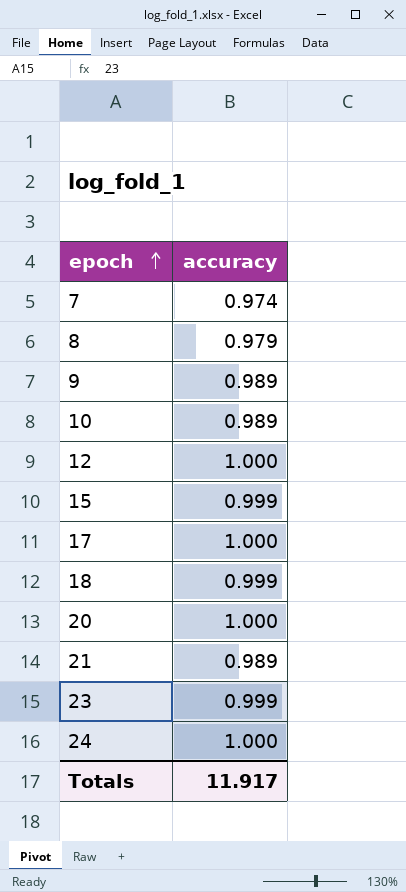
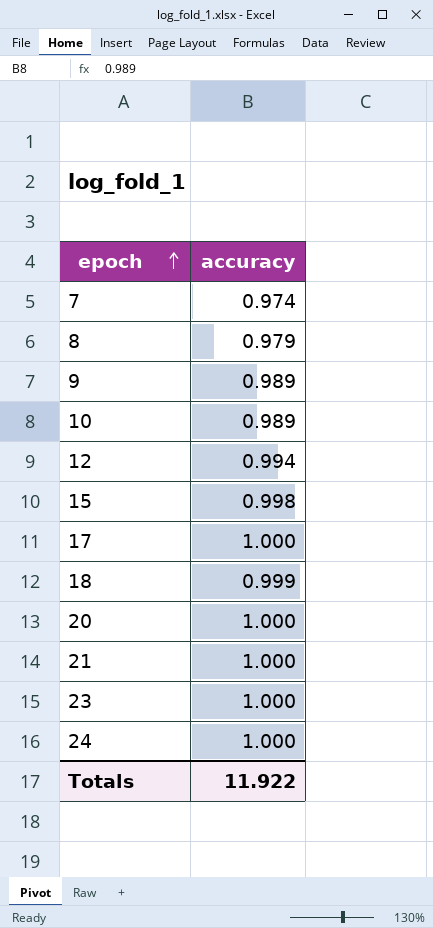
12 | accuracy: 1.000 -> 0.994
15 | accuracy: 0.999 -> 0.998
21 | accuracy: 0.989 -> 1.000
23 | accuracy: 0.999 -> 1.000
Totals | accuracy: 11.917 -> 11.922

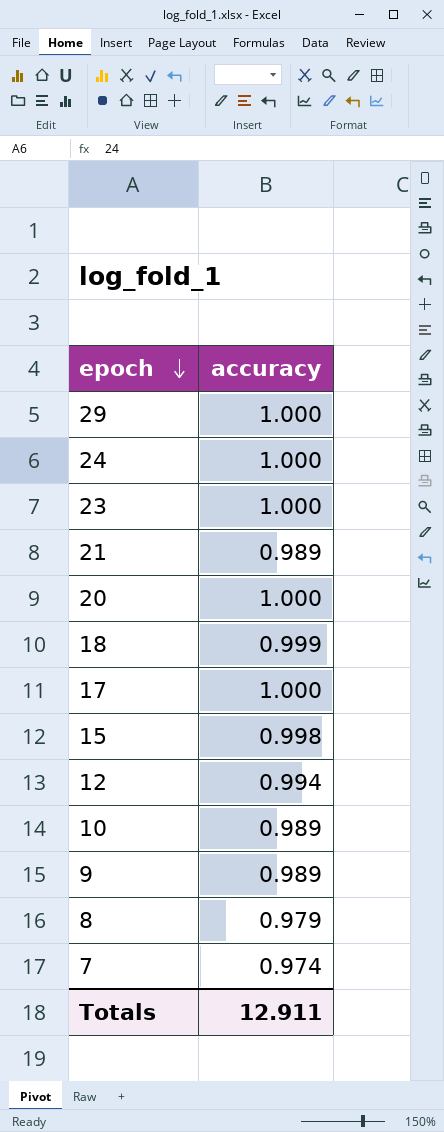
row order: epoch ascending -> epoch descending
row 29: none -> 1.000
21 | accuracy: 1.000 -> 0.989
Totals | accuracy: 11.922 -> 12.911

